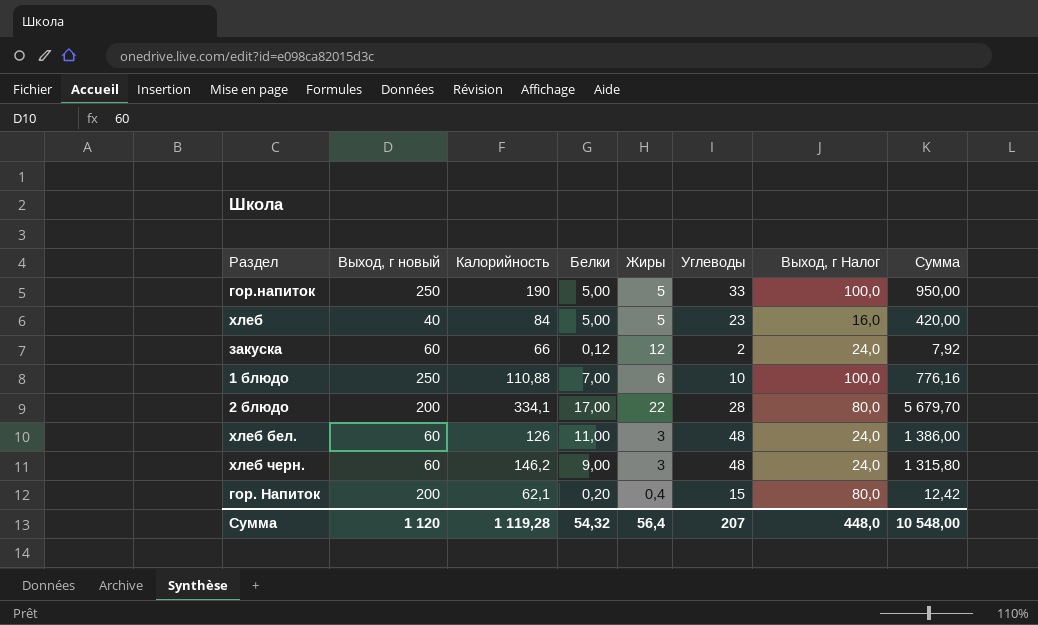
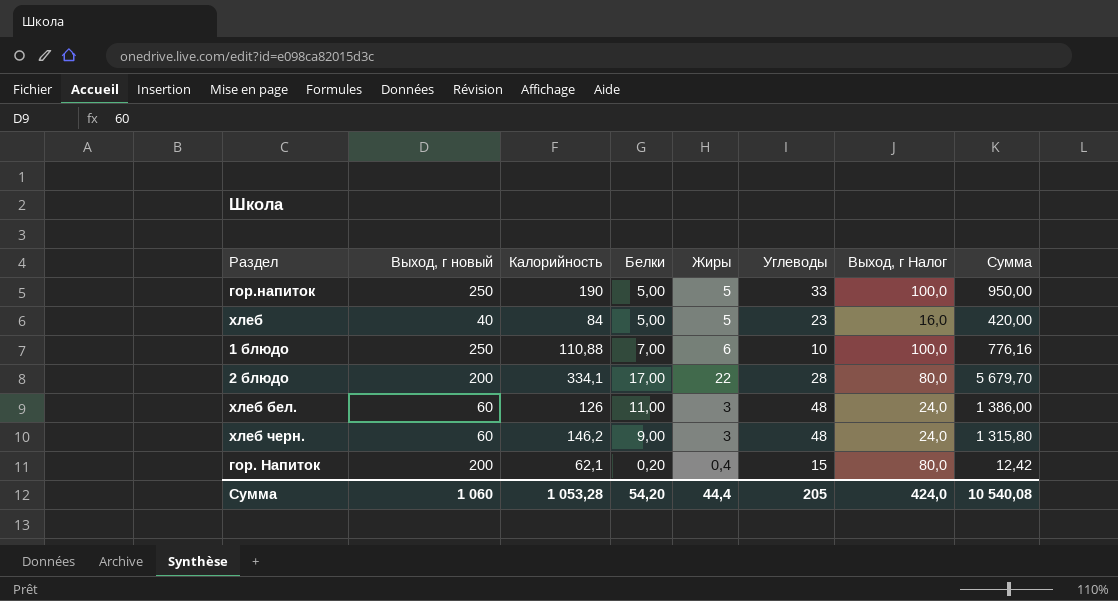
row закуска: 60 | 66 | 0,12 | 12 | 2 | 24,0 | 7,92 -> none
Сумма | Выход, г новый: 1 120 -> 1 060
Сумма | Калорийность: 1 119,28 -> 1 053,28
Сумма | Белки: 54,32 -> 54,20
Сумма | Жиры: 56,4 -> 44,4
Сумма | Углеводы: 207 -> 205
Сумма | Выход, г Налог: 448,0 -> 424,0
Сумма | Сумма: 10 548,00 -> 10 540,08

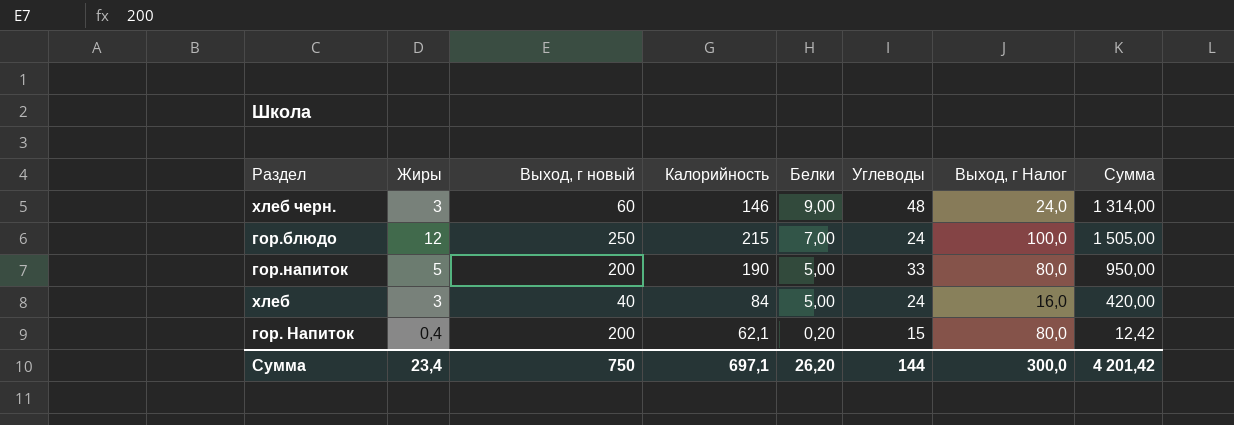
row order: none -> Белки descending
column Жиры | position: 5 -> 2
row 1 блюдо: 250 | 110,88 | 7,00 | 6 | 10 | 100,0 | 776,16 -> none
row 2 блюдо: 200 | 334,1 | 17,00 | 22 | 28 | 80,0 | 5 679,70 -> none
row хлеб бел.: 60 | 126 | 11,00 | 3 | 48 | 24,0 | 1 386,00 -> none
хлеб черн. | Калорийность: 146,2 -> 146
хлеб черн. | Сумма: 1 315,80 -> 1 314,00
row гор.блюдо: none -> 12 | 250 | 215 | 7,00 | 24 | 100,0 | 1 505,00
гор.напиток | Выход, г новый: 250 -> 200
гор.напиток | Выход, г Налог: 100,0 -> 80,0
хлеб | Жиры: 5 -> 3
хлеб | Углеводы: 23 -> 24
Сумма | Жиры: 44,4 -> 23,4
Сумма | Выход, г новый: 1 060 -> 750
Сумма | Калорийность: 1 053,28 -> 697,1
Сумма | Белки: 54,20 -> 26,20
Сумма | Углеводы: 205 -> 144
Сумма | Выход, г Налог: 424,0 -> 300,0
Сумма | Сумма: 10 540,08 -> 4 201,42

